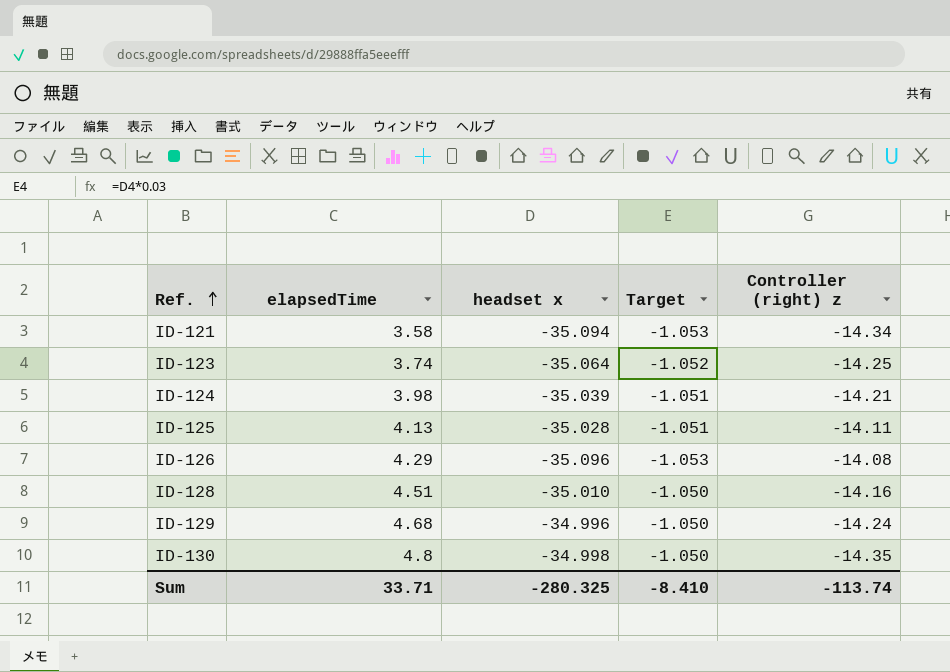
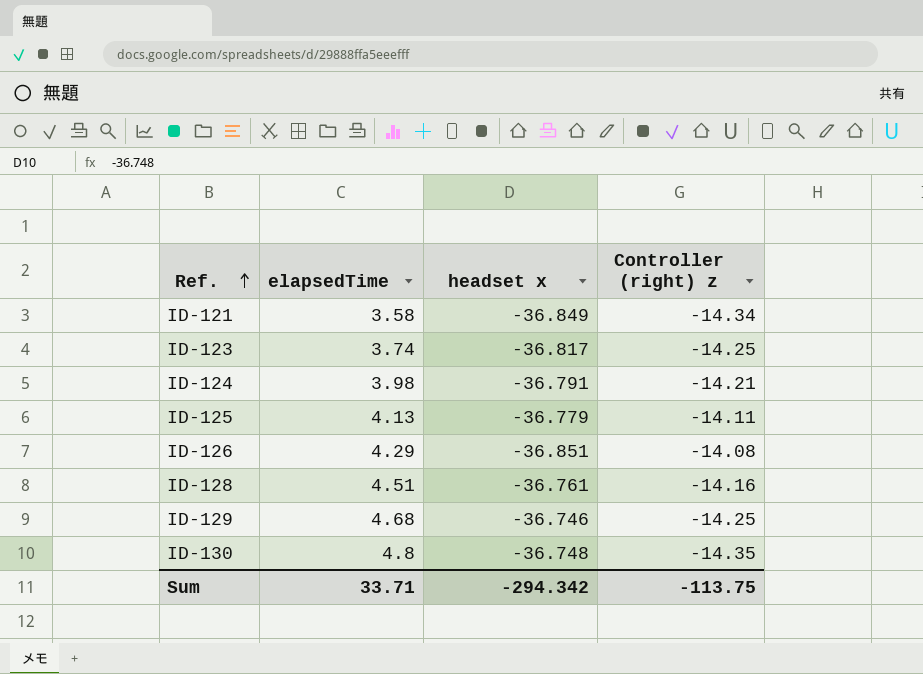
column Target | formula: [headset x] * 0.03 -> none
ID-121 | headset x: -35.094 -> -36.849
ID-123 | headset x: -35.064 -> -36.817
ID-124 | headset x: -35.039 -> -36.791
ID-125 | headset x: -35.028 -> -36.779
ID-126 | headset x: -35.096 -> -36.851
ID-128 | headset x: -35.010 -> -36.761
ID-129 | headset x: -34.996 -> -36.746
ID-129 | Controller (right) z: -14.24 -> -14.25
ID-130 | headset x: -34.998 -> -36.748
Sum | headset x: -280.325 -> -294.342
Sum | Controller (right) z: -113.74 -> -113.75

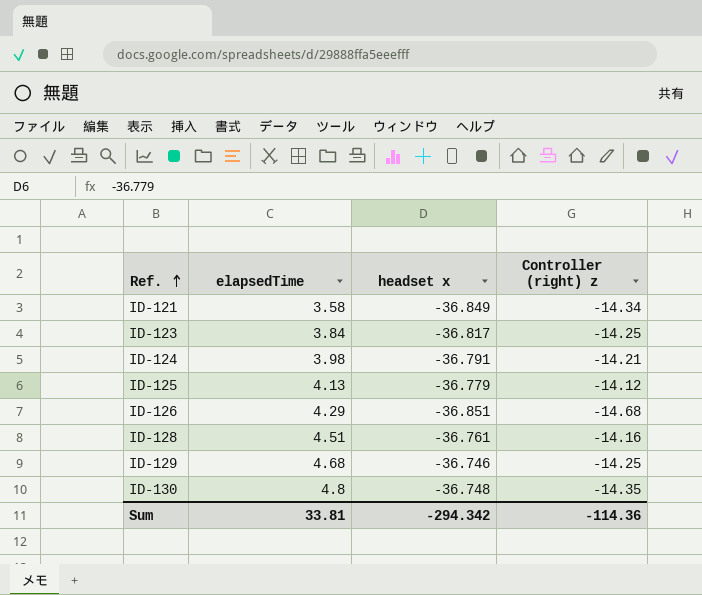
ID-123 | elapsedTime: 3.74 -> 3.84
ID-125 | Controller (right) z: -14.11 -> -14.12
ID-126 | Controller (right) z: -14.08 -> -14.68
Sum | elapsedTime: 33.71 -> 33.81
Sum | Controller (right) z: -113.75 -> -114.36

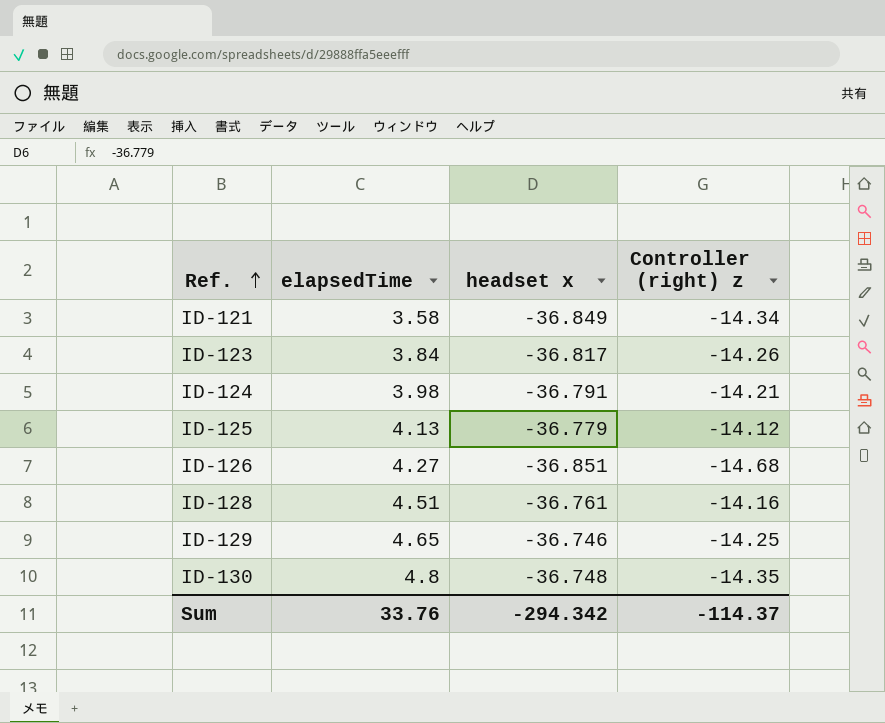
ID-123 | Controller (right) z: -14.25 -> -14.26
ID-126 | elapsedTime: 4.29 -> 4.27
ID-129 | elapsedTime: 4.68 -> 4.65
Sum | elapsedTime: 33.81 -> 33.76
Sum | Controller (right) z: -114.36 -> -114.37

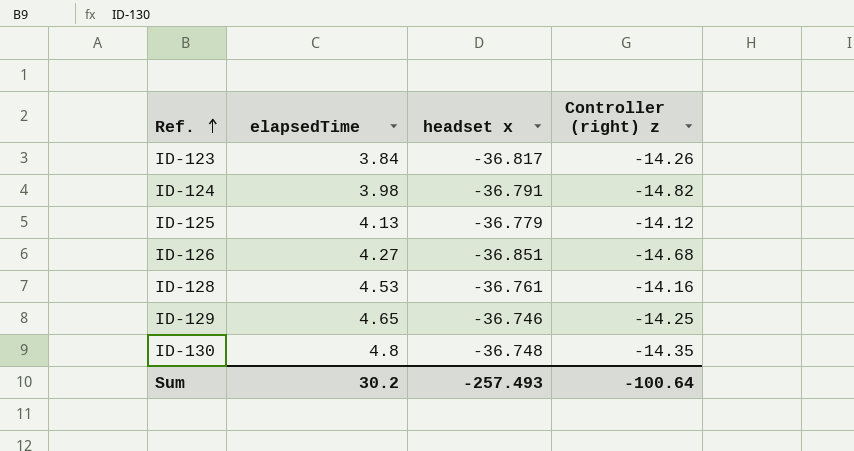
row ID-121: 3.58 | -36.849 | -14.34 -> none
ID-124 | Controller (right) z: -14.21 -> -14.82
ID-128 | elapsedTime: 4.51 -> 4.53
Sum | elapsedTime: 33.76 -> 30.2
Sum | headset x: -294.342 -> -257.493
Sum | Controller (right) z: -114.37 -> -100.64

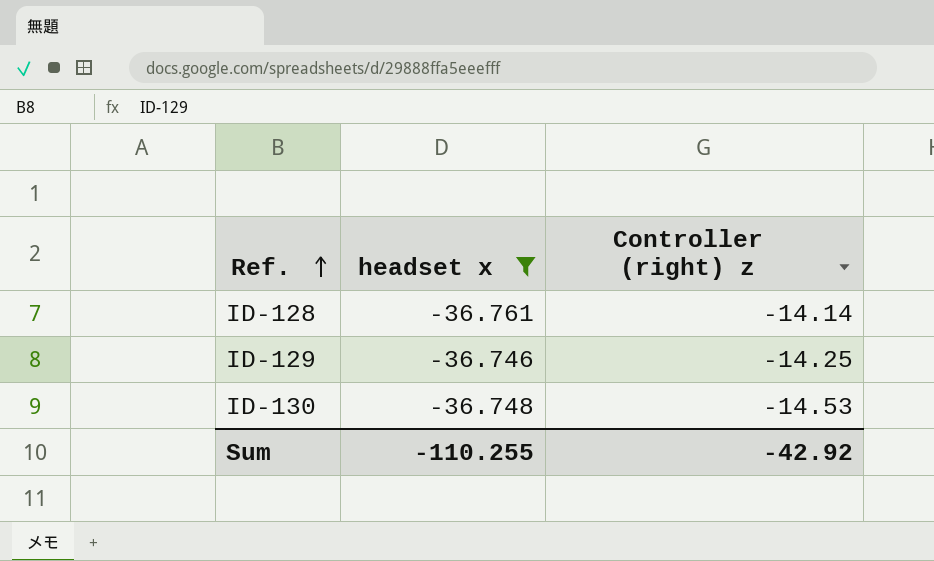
filter: none -> headset x >= -36.761
column elapsedTime | position: 2 -> none
ID-128 | Controller (right) z: -14.16 -> -14.14
ID-130 | Controller (right) z: -14.35 -> -14.53
Sum | headset x: -257.493 -> -110.255
Sum | Controller (right) z: -100.64 -> -42.92

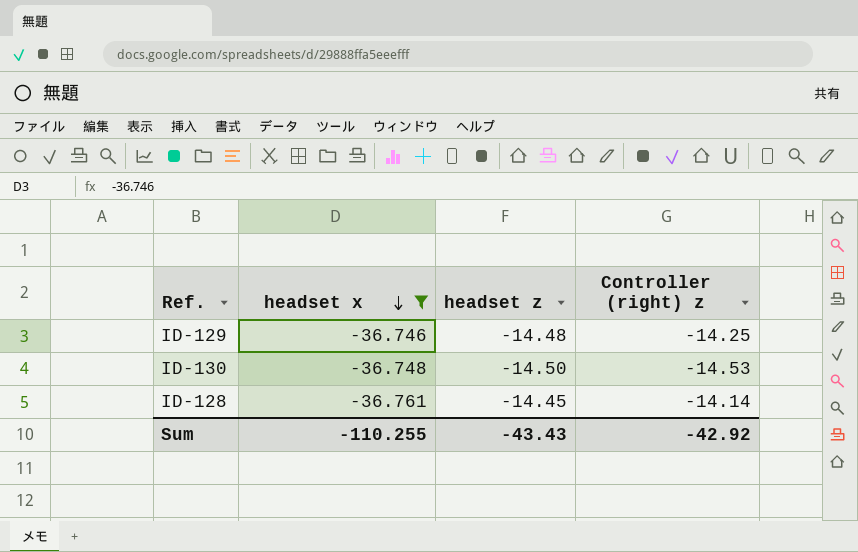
row order: Ref. ascending -> headset x descending
column headset z | position: none -> 3

